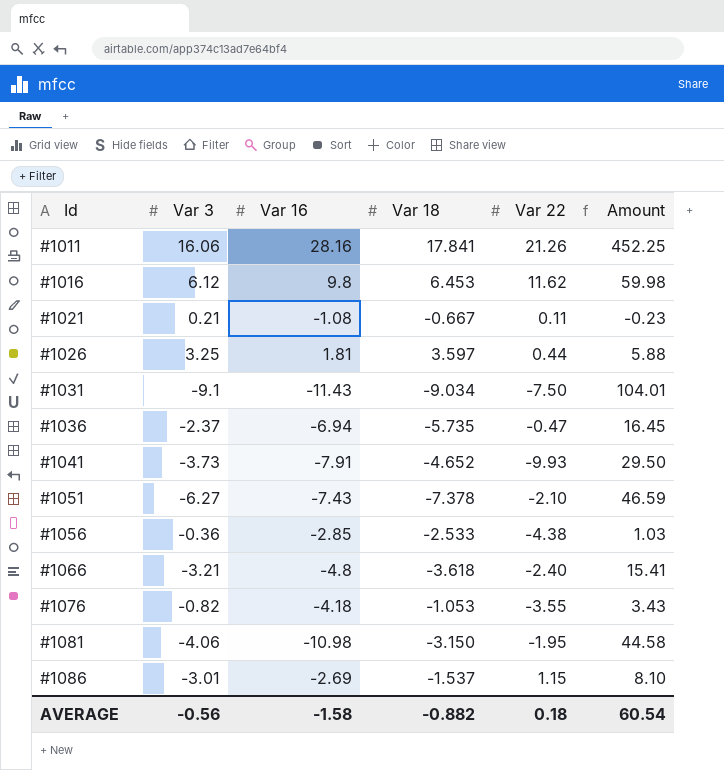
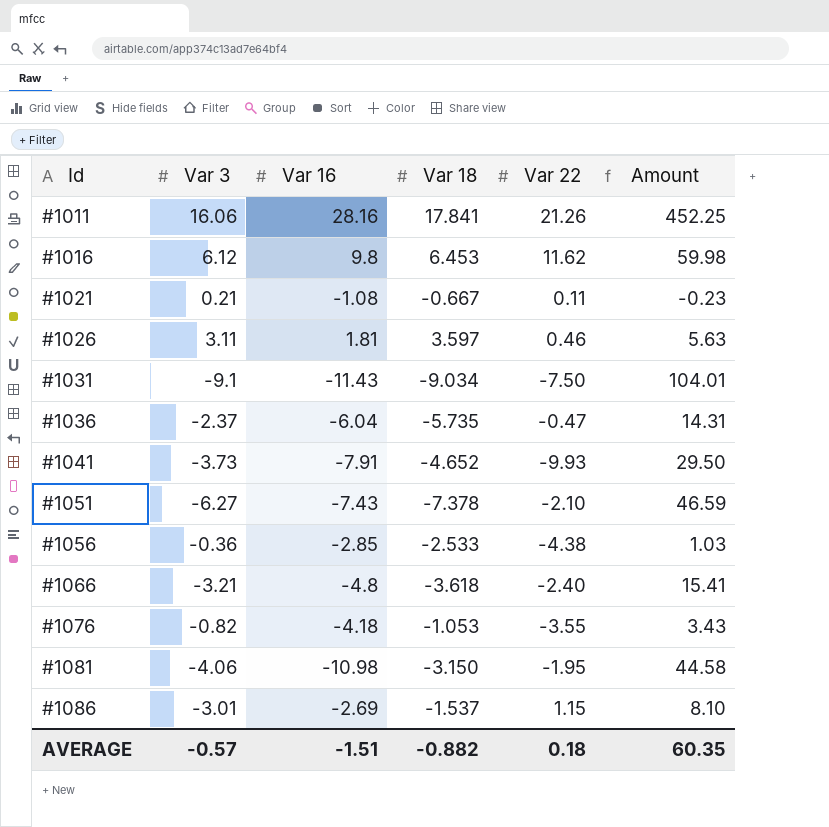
#1026 | Var 3: 3.25 -> 3.11
#1026 | Var 22: 0.44 -> 0.46
#1026 | Amount: 5.88 -> 5.63
#1036 | Var 16: -6.94 -> -6.04
#1036 | Amount: 16.45 -> 14.31
AVERAGE | Var 3: -0.56 -> -0.57
AVERAGE | Var 16: -1.58 -> -1.51
AVERAGE | Amount: 60.54 -> 60.35

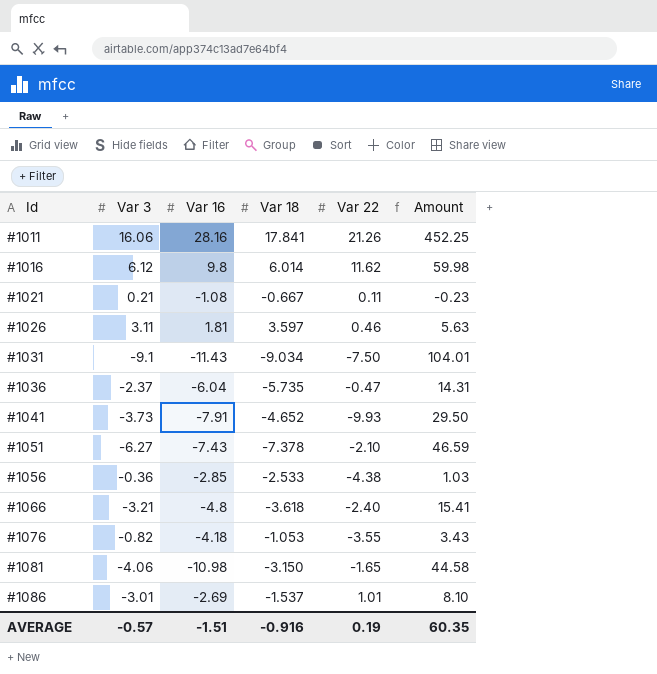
#1016 | Var 18: 6.453 -> 6.014
#1081 | Var 22: -1.95 -> -1.65
#1086 | Var 22: 1.15 -> 1.01
AVERAGE | Var 18: -0.882 -> -0.916
AVERAGE | Var 22: 0.18 -> 0.19

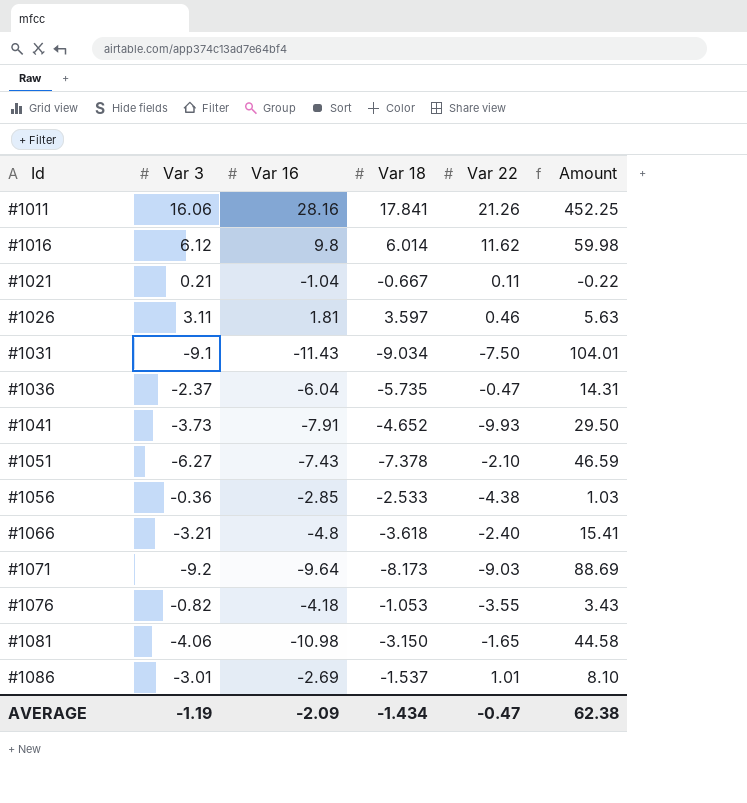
#1021 | Var 16: -1.08 -> -1.04
#1021 | Amount: -0.23 -> -0.22
row #1071: none -> -9.2 | -9.64 | -8.173 | -9.03 | 88.69
AVERAGE | Var 3: -0.57 -> -1.19
AVERAGE | Var 16: -1.51 -> -2.09
AVERAGE | Var 18: -0.916 -> -1.434
AVERAGE | Var 22: 0.19 -> -0.47
AVERAGE | Amount: 60.35 -> 62.38

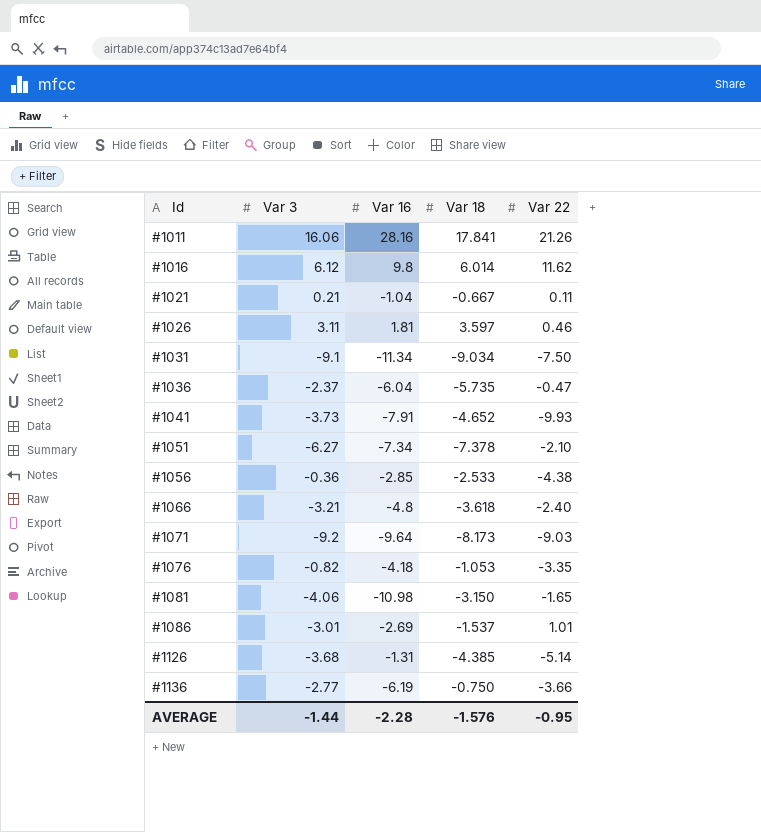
column Amount | formula: [Var 3] * [Var 16] -> none
#1031 | Var 16: -11.43 -> -11.34
#1051 | Var 16: -7.43 -> -7.34
#1076 | Var 22: -3.55 -> -3.35
row #1126: none -> -3.68 | -1.31 | -4.385 | -5.14
row #1136: none -> -2.77 | -6.19 | -0.750 | -3.66
AVERAGE | Var 3: -1.19 -> -1.44
AVERAGE | Var 16: -2.09 -> -2.28
AVERAGE | Var 18: -1.434 -> -1.576
AVERAGE | Var 22: -0.47 -> -0.95

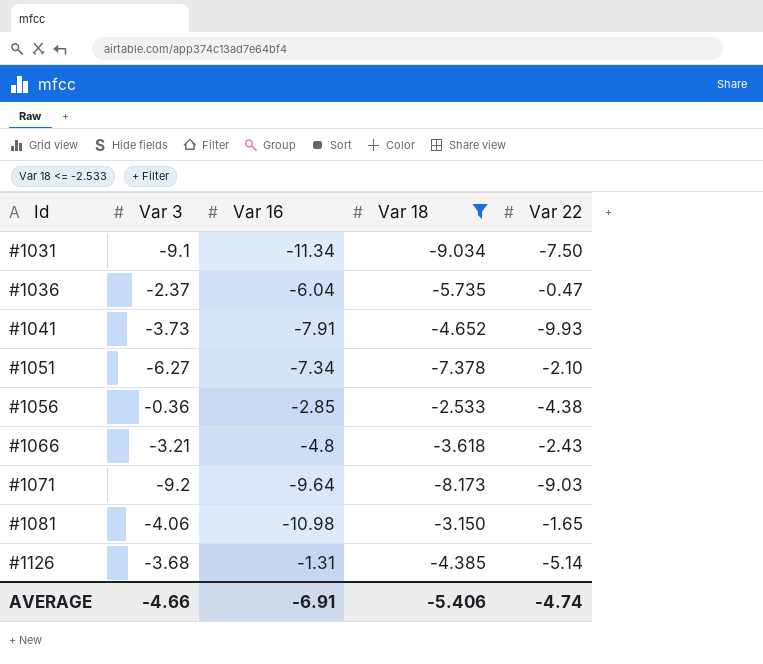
filter: none -> Var 18 <= -2.533
#1066 | Var 22: -2.40 -> -2.43
AVERAGE | Var 3: -1.44 -> -4.66
AVERAGE | Var 16: -2.28 -> -6.91
AVERAGE | Var 18: -1.576 -> -5.406
AVERAGE | Var 22: -0.95 -> -4.74

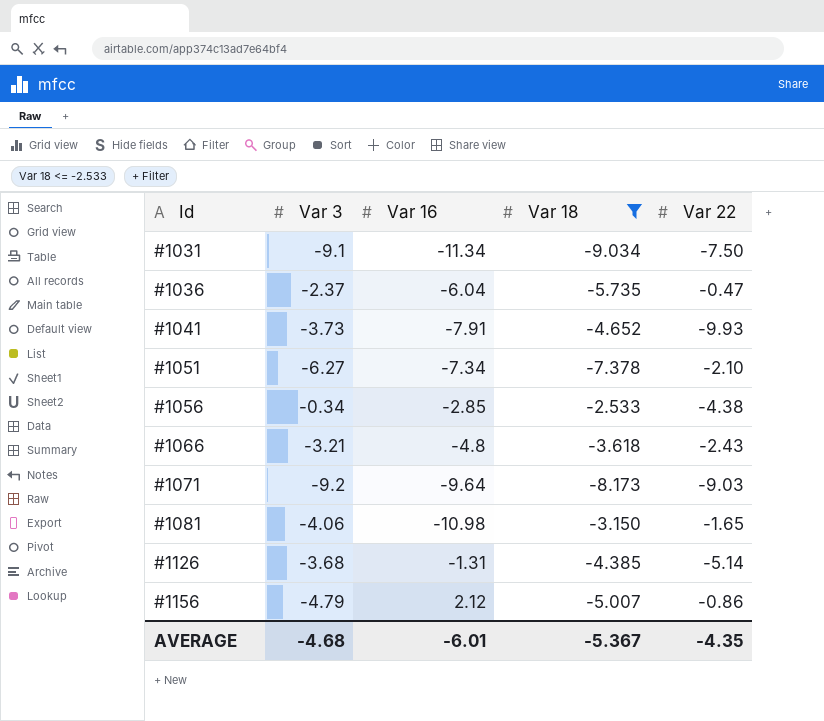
#1056 | Var 3: -0.36 -> -0.34
row #1156: none -> -4.79 | 2.12 | -5.007 | -0.86
AVERAGE | Var 3: -4.66 -> -4.68
AVERAGE | Var 16: -6.91 -> -6.01
AVERAGE | Var 18: -5.406 -> -5.367
AVERAGE | Var 22: -4.74 -> -4.35

